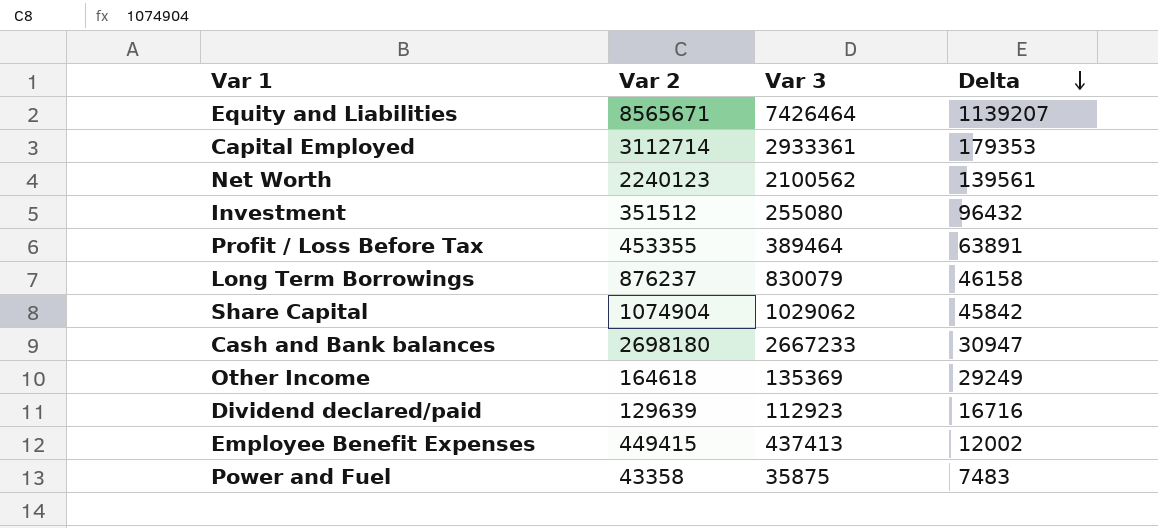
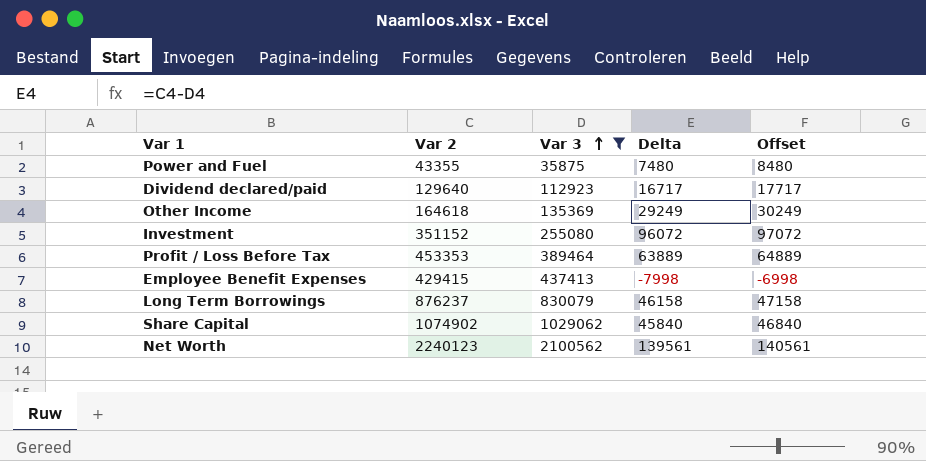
filter: none -> Var 3 <= 2100562
row order: Delta descending -> Var 3 ascending
column Offset | formula: none -> [Delta] + 1000
Power and Fuel | Var 2: 43358 -> 43355
Power and Fuel | Delta: 7483 -> 7480
Dividend declared/paid | Var 2: 129639 -> 129640
Dividend declared/paid | Delta: 16716 -> 16717
Investment | Var 2: 351512 -> 351152
Investment | Delta: 96432 -> 96072
Profit / Loss Before Tax | Var 2: 453355 -> 453353
Profit / Loss Before Tax | Delta: 63891 -> 63889
Employee Benefit Expenses | Var 2: 449415 -> 429415
Employee Benefit Expenses | Delta: 12002 -> -7998
Share Capital | Var 2: 1074904 -> 1074902
Share Capital | Delta: 45842 -> 45840

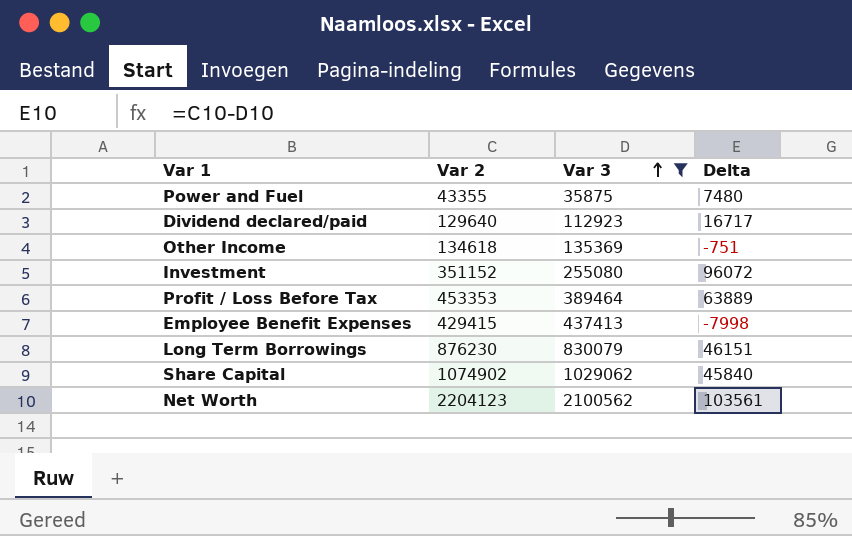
column Offset | formula: [Delta] + 1000 -> none
Other Income | Var 2: 164618 -> 134618
Other Income | Delta: 29249 -> -751
Long Term Borrowings | Var 2: 876237 -> 876230
Long Term Borrowings | Delta: 46158 -> 46151
Net Worth | Var 2: 2240123 -> 2204123
Net Worth | Delta: 139561 -> 103561

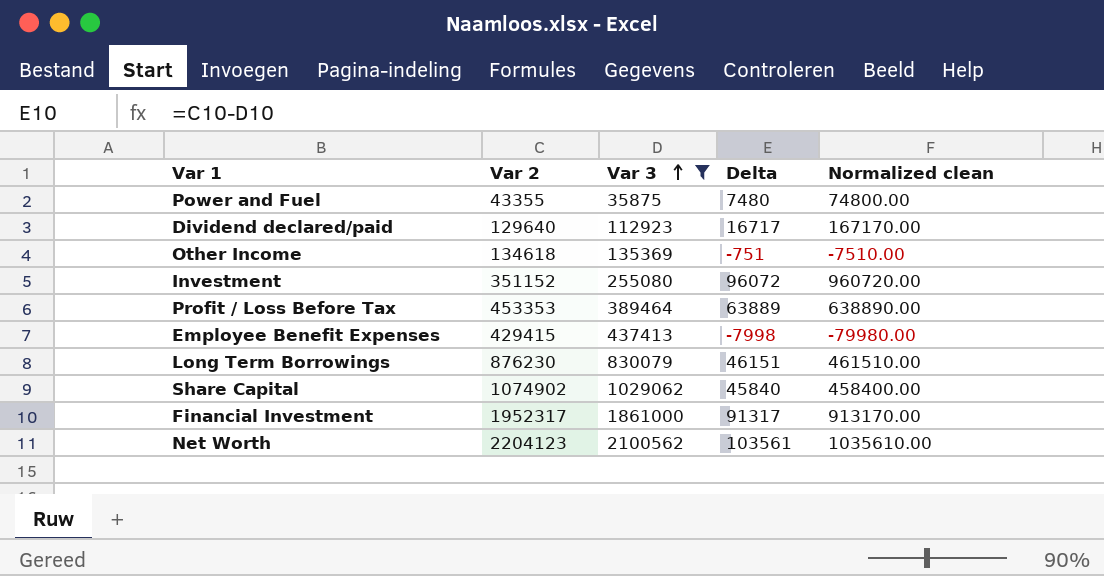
column Normalized clean | formula: none -> [Delta] * 10
row Financial Investment: none -> 1952317 | 1861000 | 91317 | 913170.00

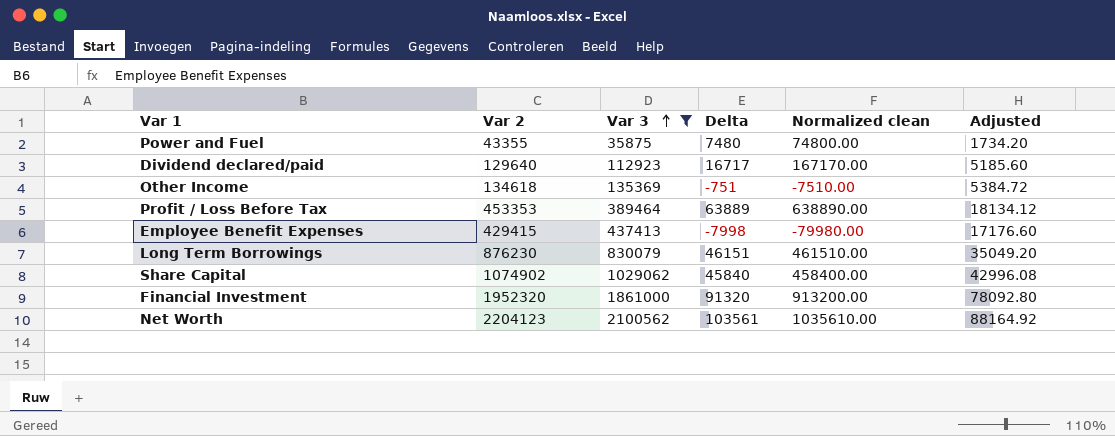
column Adjusted | formula: none -> [Var 2] * 0.04
row Investment: 351152 | 255080 | 96072 | 960720.00 -> none
Financial Investment | Var 2: 1952317 -> 1952320
Financial Investment | Delta: 91317 -> 91320
Financial Investment | Normalized clean: 913170.00 -> 913200.00

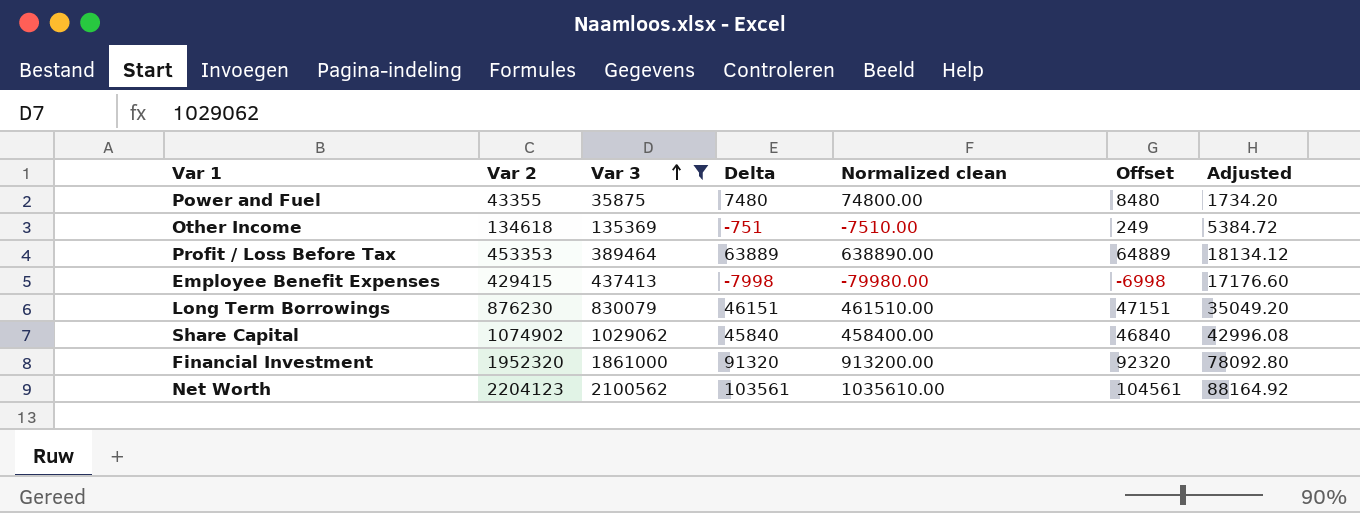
column Offset | formula: none -> [Delta] + 1000
row Dividend declared/paid: 129640 | 112923 | 16717 | 167170.00 | 5185.60 -> none

